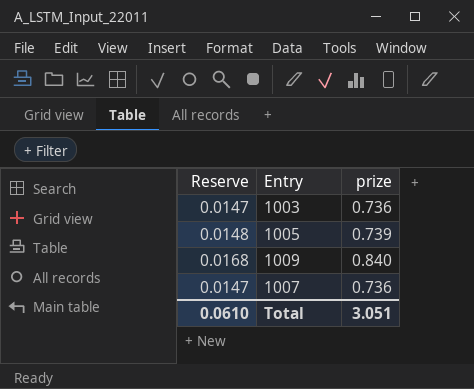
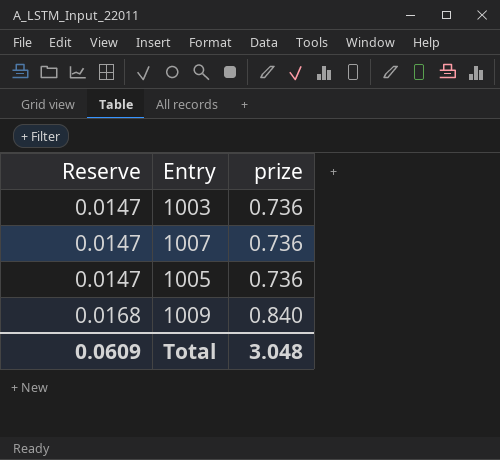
row order: none -> Reserve ascending
1005 | Reserve: 0.0148 -> 0.0147
1005 | prize: 0.739 -> 0.736
Total | Reserve: 0.0610 -> 0.0609
Total | prize: 3.051 -> 3.048

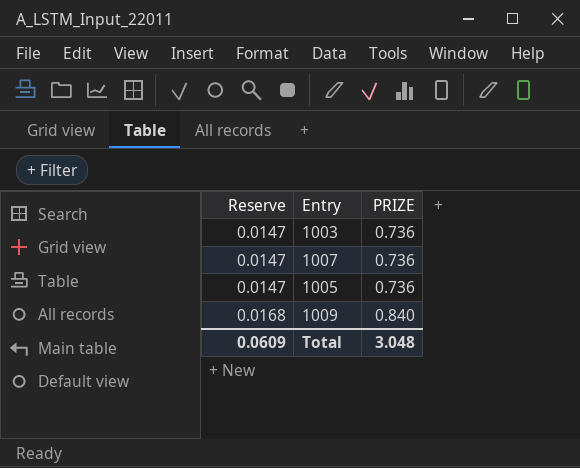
column name: prize -> PRIZE

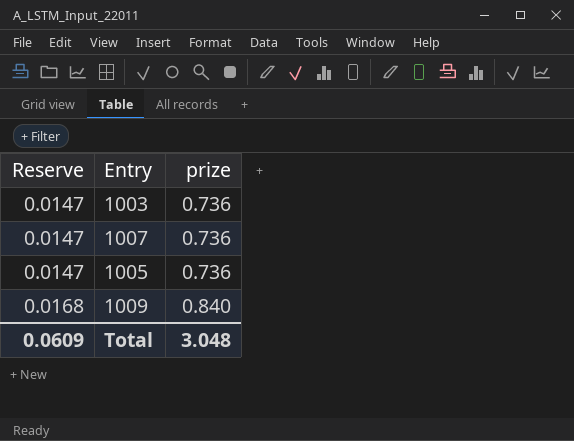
column name: PRIZE -> prize

